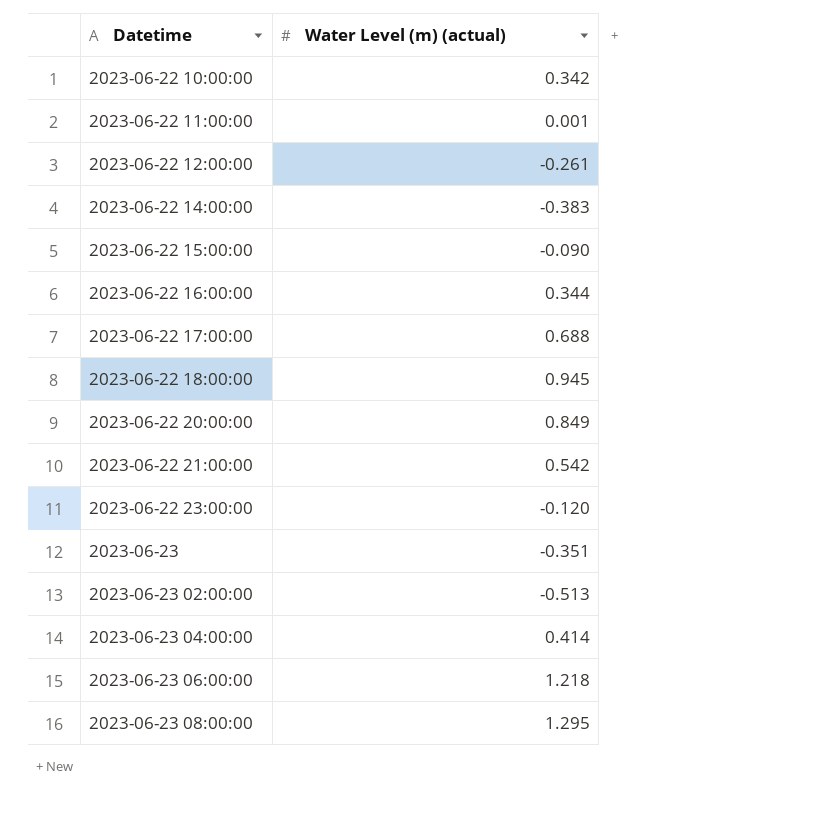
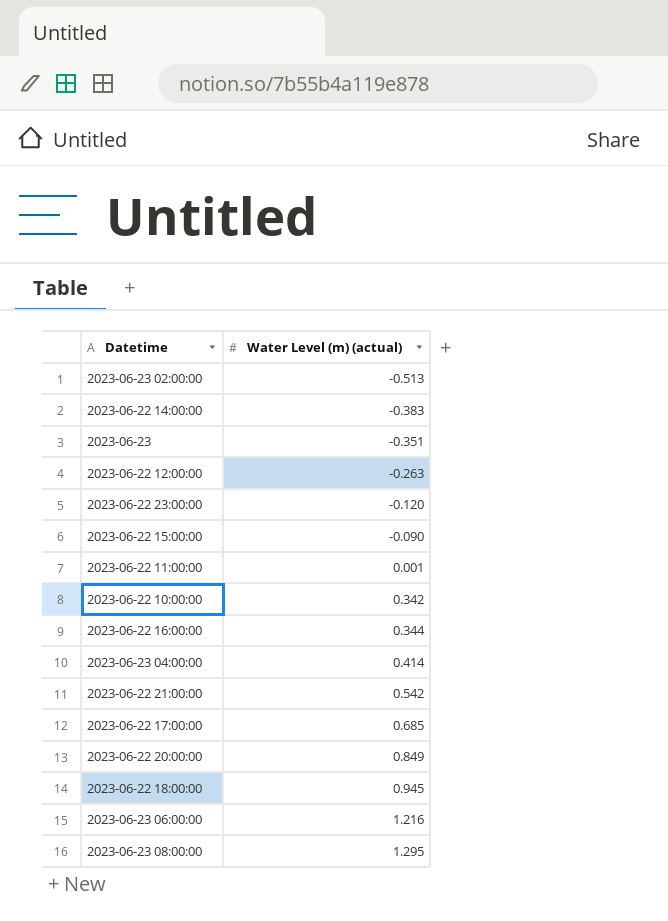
row order: Datetime ascending -> Water Level (m) (actual) ascending
2023-06-22 12:00:00 | Water Level (m) (actual): -0.261 -> -0.263
2023-06-22 17:00:00 | Water Level (m) (actual): 0.688 -> 0.685
2023-06-23 06:00:00 | Water Level (m) (actual): 1.218 -> 1.216

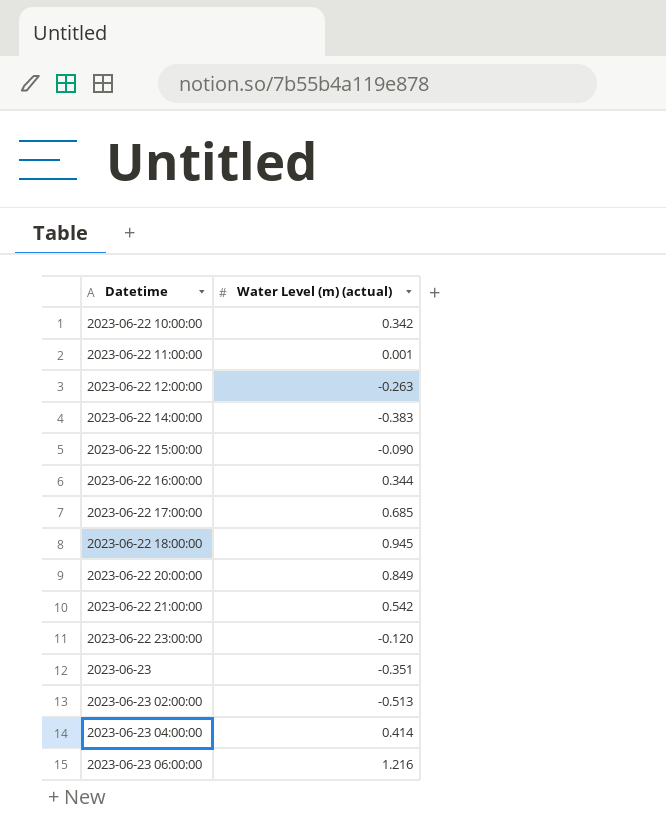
row order: Water Level (m) (actual) ascending -> Datetime ascending
row 2023-06-23 08:00:00: 1.295 -> none

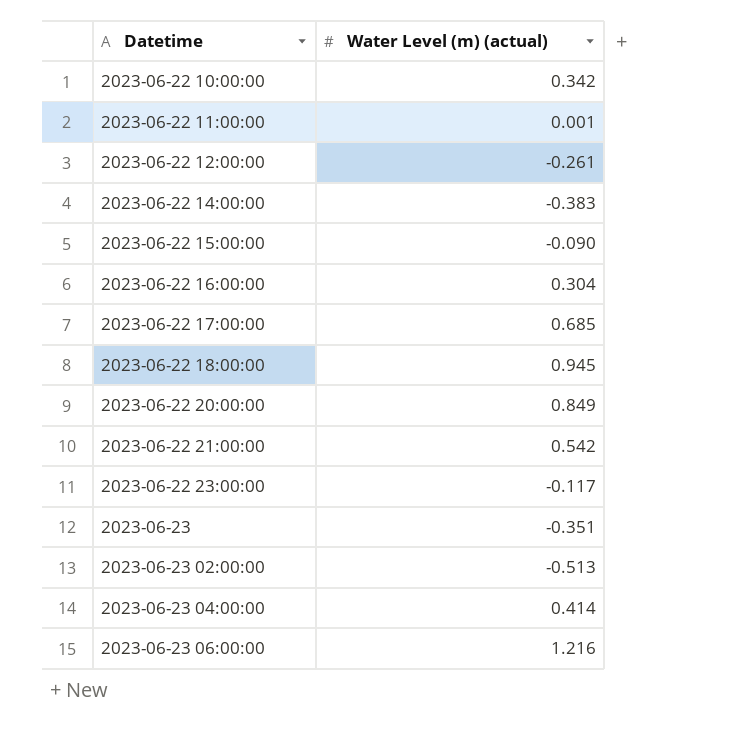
2023-06-22 12:00:00 | Water Level (m) (actual): -0.263 -> -0.261
2023-06-22 16:00:00 | Water Level (m) (actual): 0.344 -> 0.304
2023-06-22 23:00:00 | Water Level (m) (actual): -0.120 -> -0.117

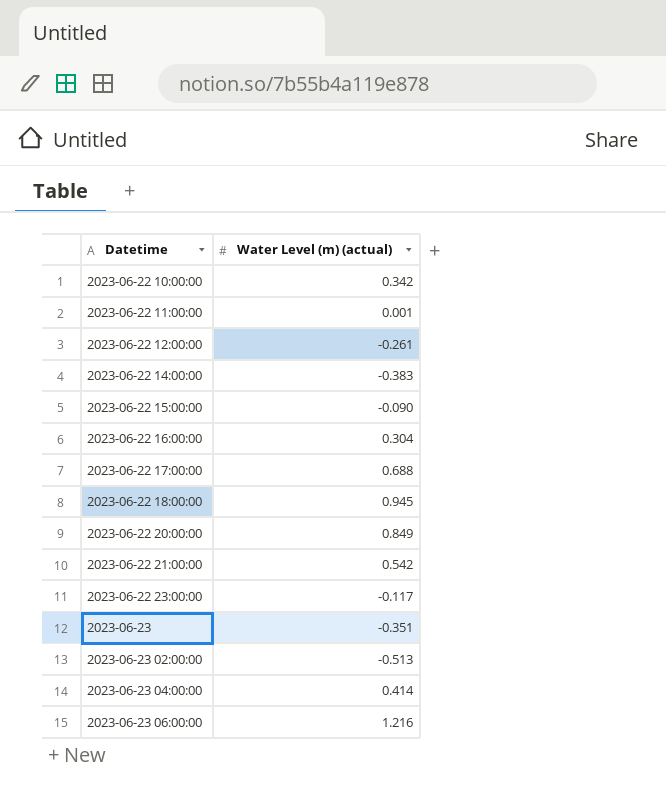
2023-06-22 17:00:00 | Water Level (m) (actual): 0.685 -> 0.688

